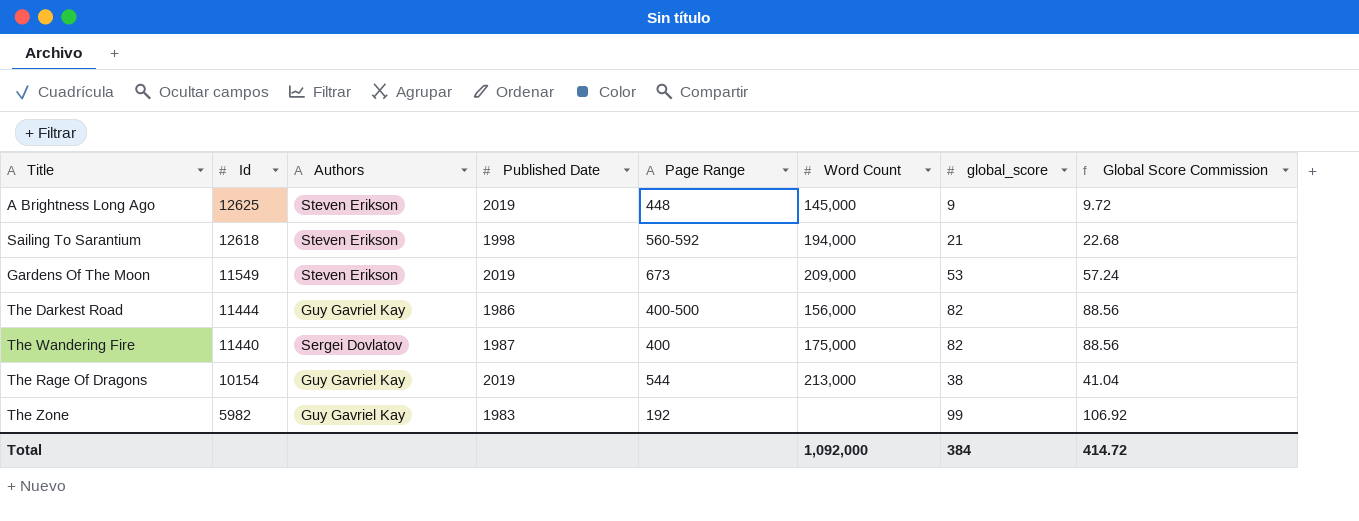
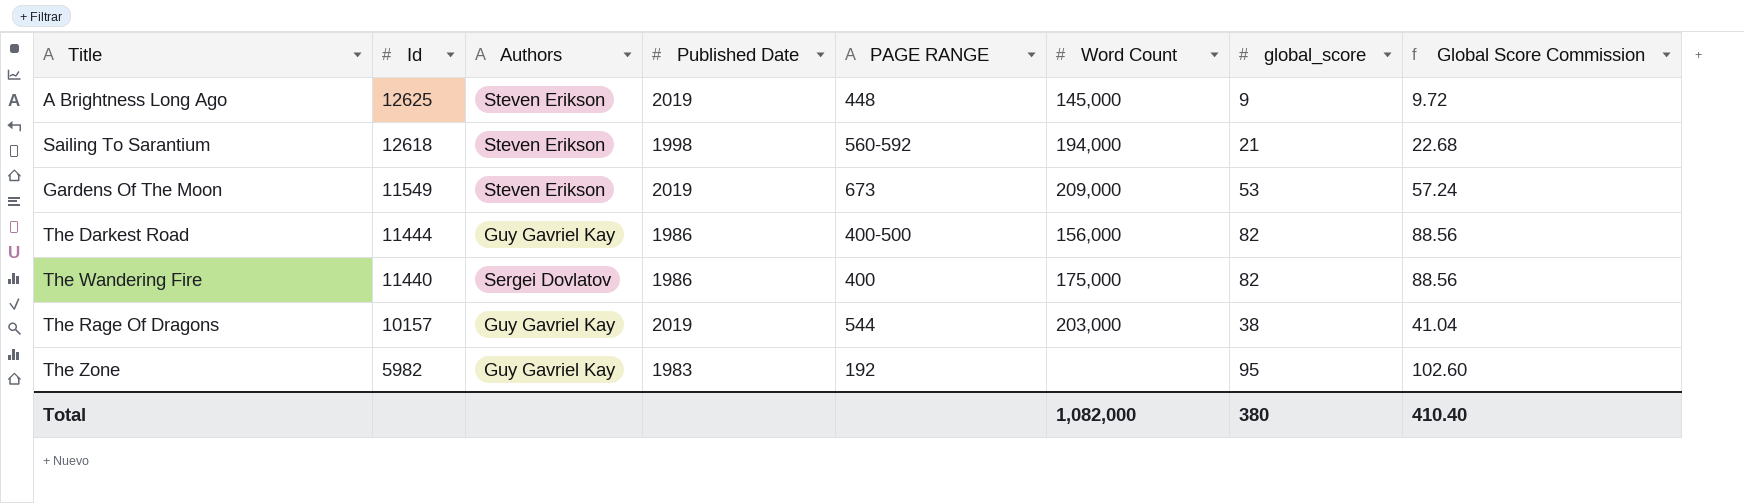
column name: Page Range -> PAGE RANGE
The Wandering Fire | Published Date: 1987 -> 1986
The Rage Of Dragons | Id: 10154 -> 10157
The Rage Of Dragons | Word Count: 213,000 -> 203,000
The Zone | global_score: 99 -> 95
The Zone | Global Score Commission: 106.92 -> 102.60
Total | Word Count: 1,092,000 -> 1,082,000
Total | global_score: 384 -> 380
Total | Global Score Commission: 414.72 -> 410.40

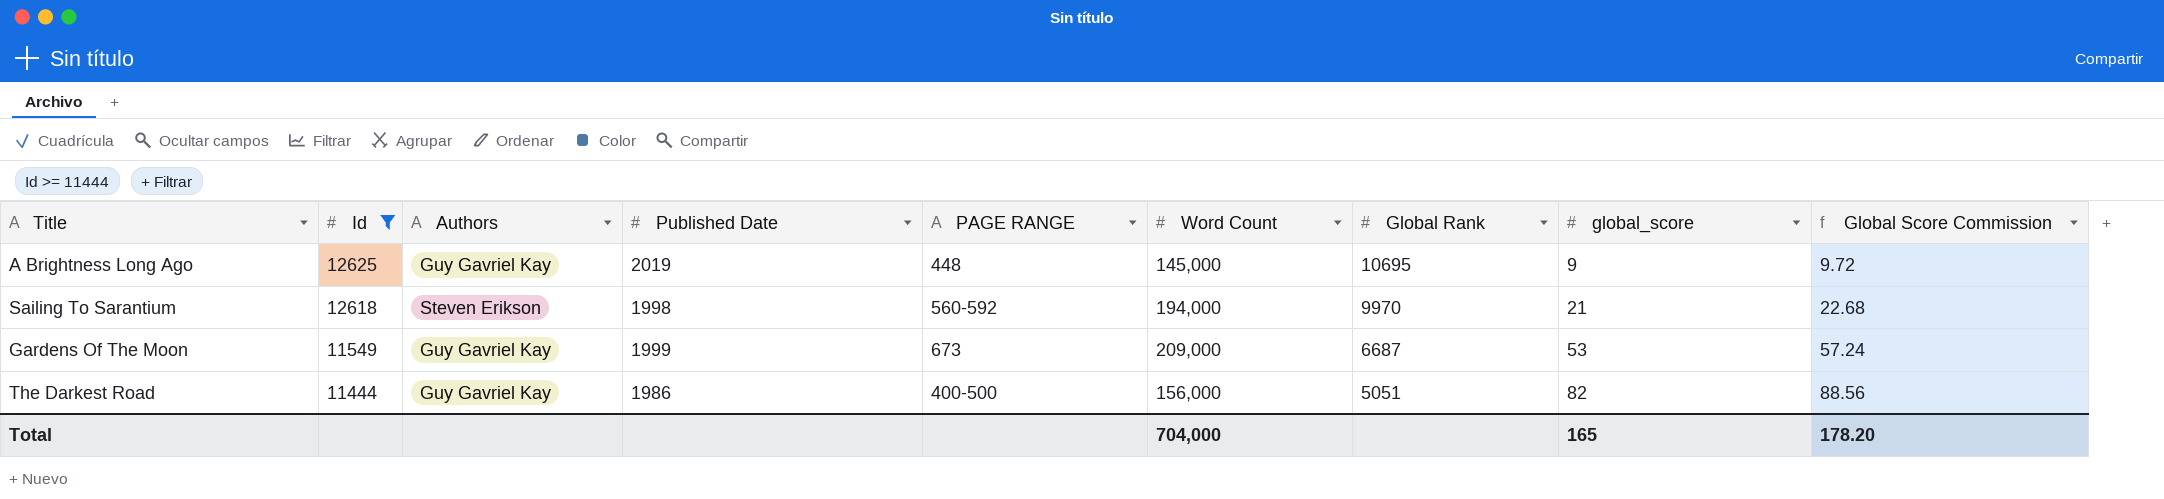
filter: none -> Id >= 11444
column Global Rank | position: none -> 7
A Brightness Long Ago | Authors: Steven Erikson -> Guy Gavriel Kay
Gardens Of The Moon | Authors: Steven Erikson -> Guy Gavriel Kay
Gardens Of The Moon | Published Date: 2019 -> 1999
Total | Word Count: 1,082,000 -> 704,000
Total | global_score: 380 -> 165
Total | Global Score Commission: 410.40 -> 178.20

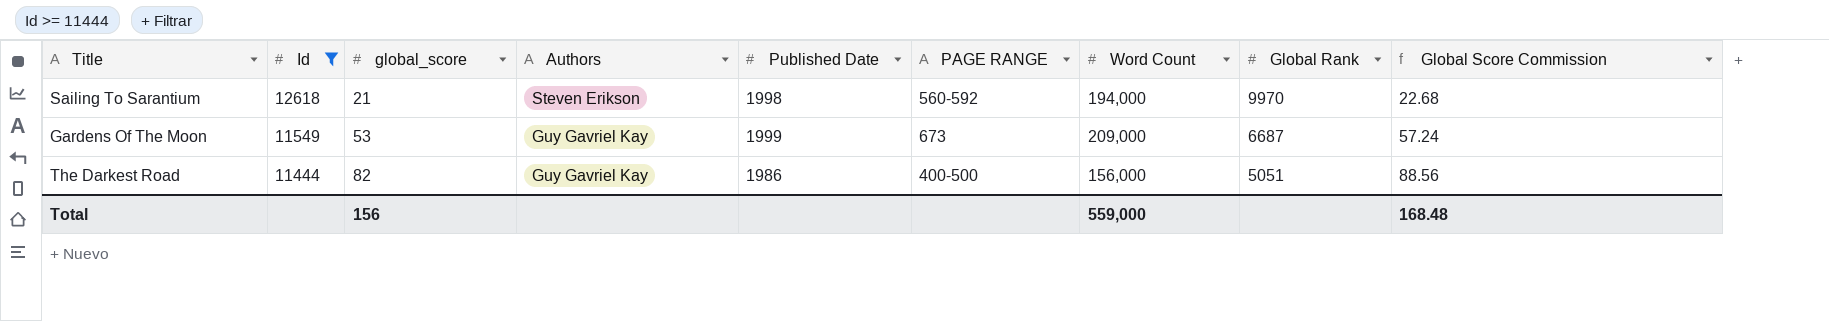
column global_score | position: 8 -> 3
row A Brightness Long Ago: 12625 | Guy Gavriel Kay | 2019 | 448 | 145,000 | 10695 | 9 | 9.72 -> none
Total | global_score: 165 -> 156
Total | Word Count: 704,000 -> 559,000
Total | Global Score Commission: 178.20 -> 168.48

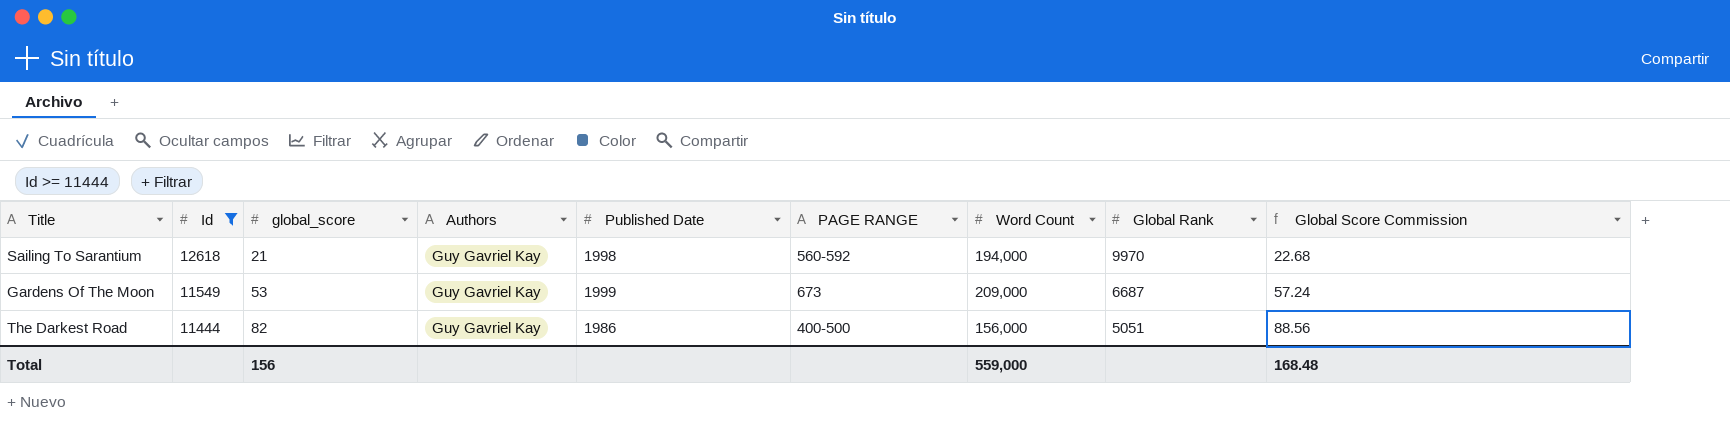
Sailing To Sarantium | Authors: Steven Erikson -> Guy Gavriel Kay

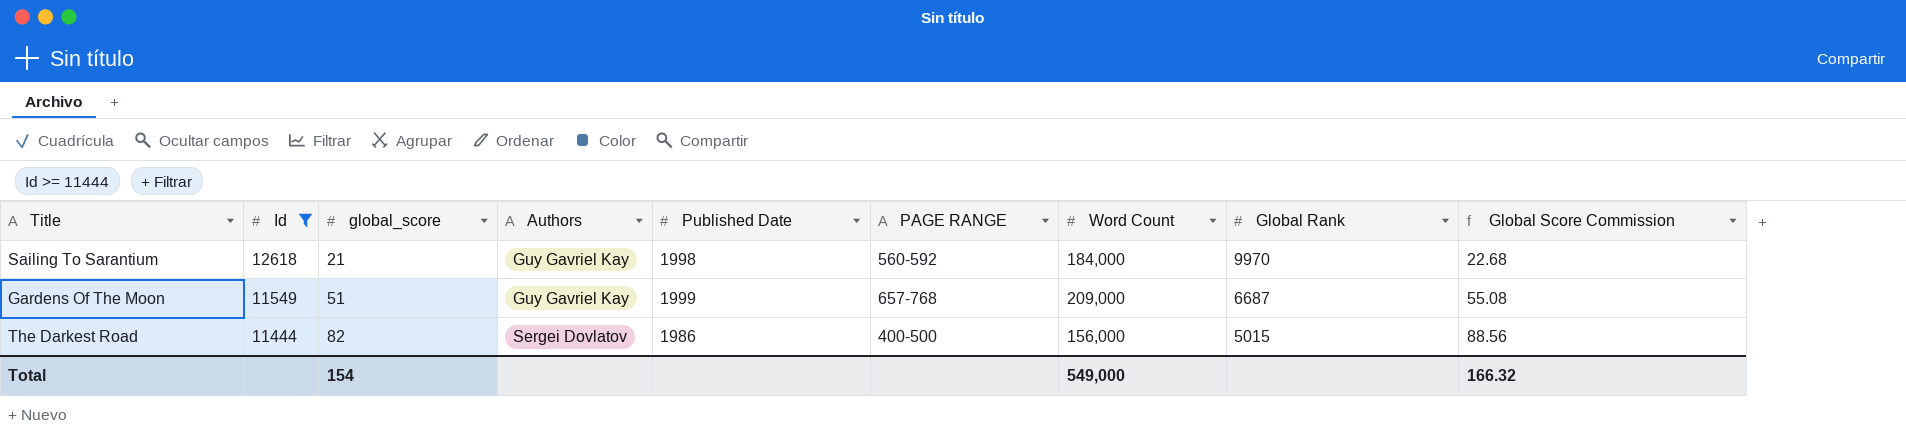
Sailing To Sarantium | Word Count: 194,000 -> 184,000
Gardens Of The Moon | global_score: 53 -> 51
Gardens Of The Moon | PAGE RANGE: 673 -> 657-768
Gardens Of The Moon | Global Score Commission: 57.24 -> 55.08
The Darkest Road | Authors: Guy Gavriel Kay -> Sergei Dovlatov
The Darkest Road | Global Rank: 5051 -> 5015
Total | global_score: 156 -> 154
Total | Word Count: 559,000 -> 549,000
Total | Global Score Commission: 168.48 -> 166.32

